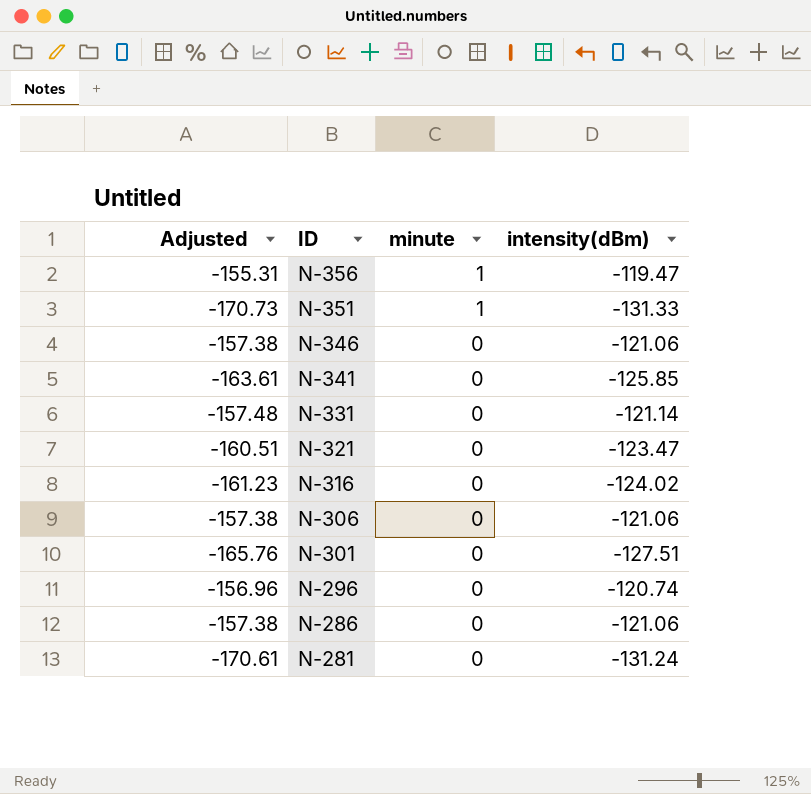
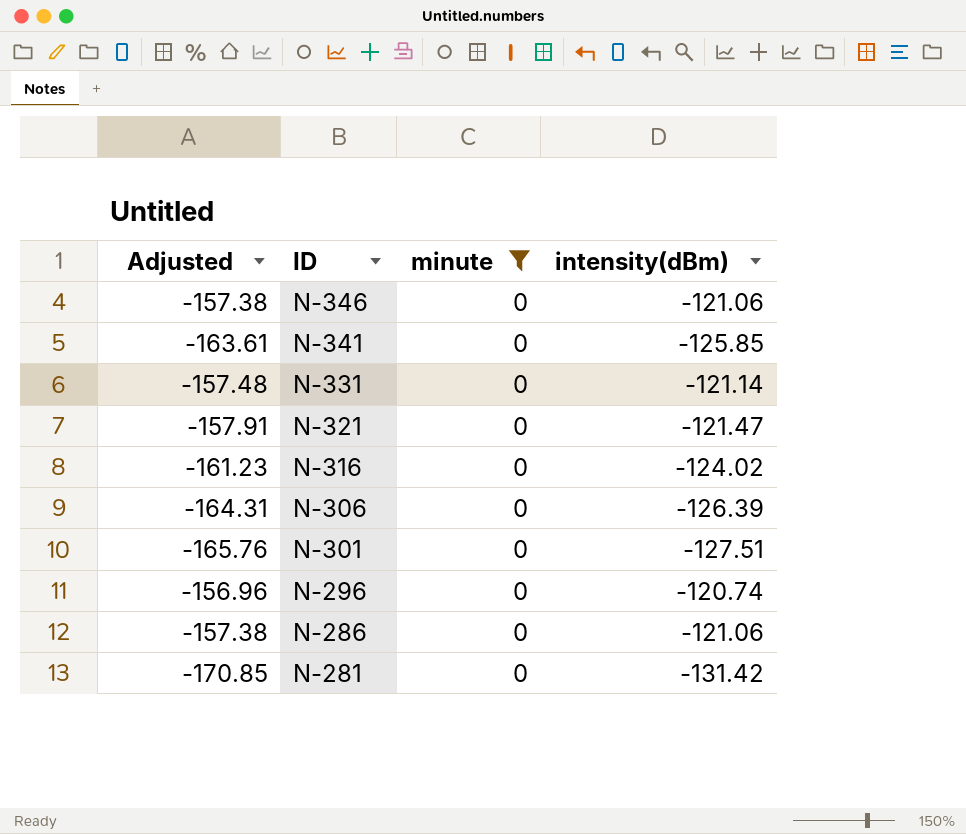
filter: none -> minute = 0
N-321 | Adjusted: -160.51 -> -157.91
N-321 | intensity(dBm): -123.47 -> -121.47
N-306 | Adjusted: -157.38 -> -164.31
N-306 | intensity(dBm): -121.06 -> -126.39
N-281 | Adjusted: -170.61 -> -170.85
N-281 | intensity(dBm): -131.24 -> -131.42

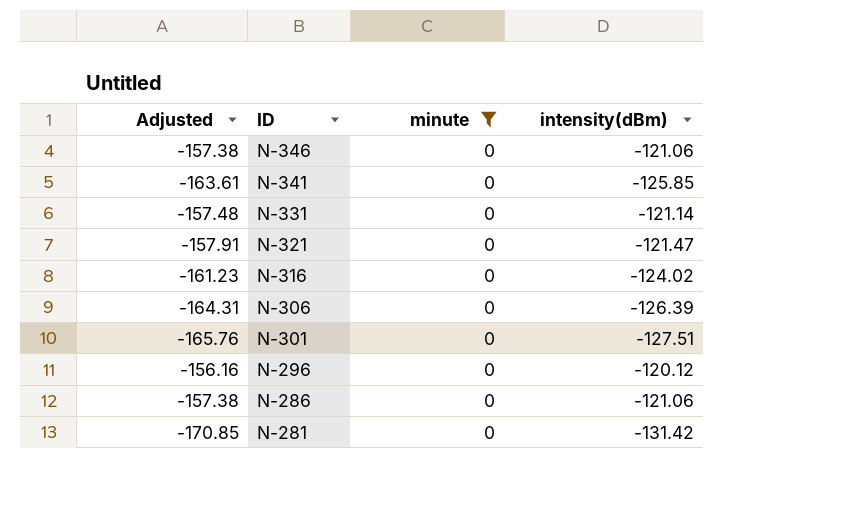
N-296 | Adjusted: -156.96 -> -156.16
N-296 | intensity(dBm): -120.74 -> -120.12

